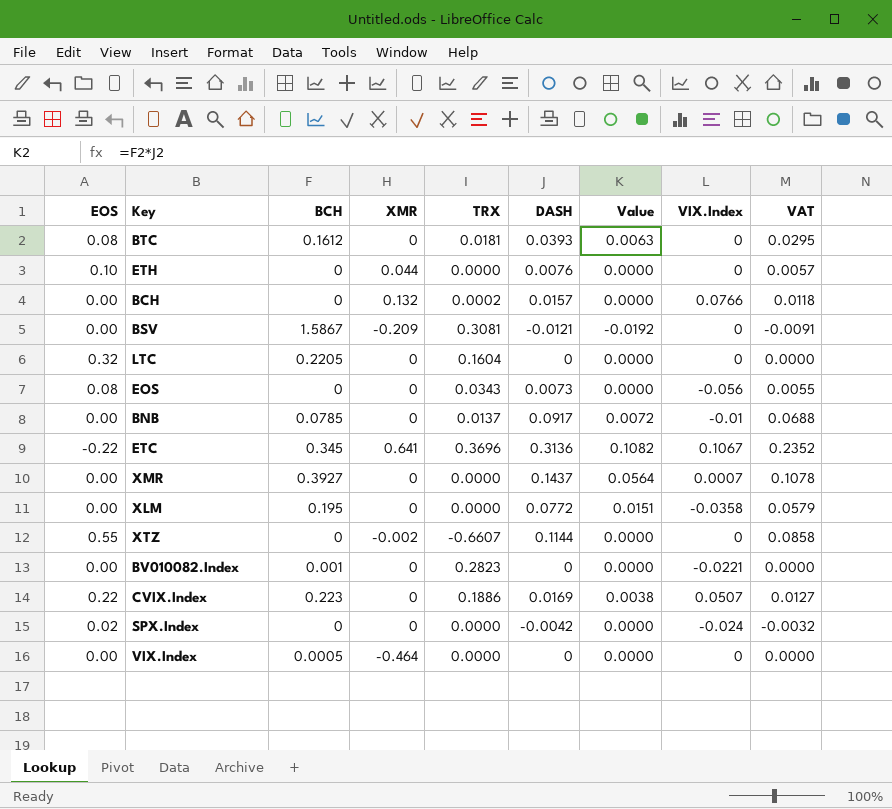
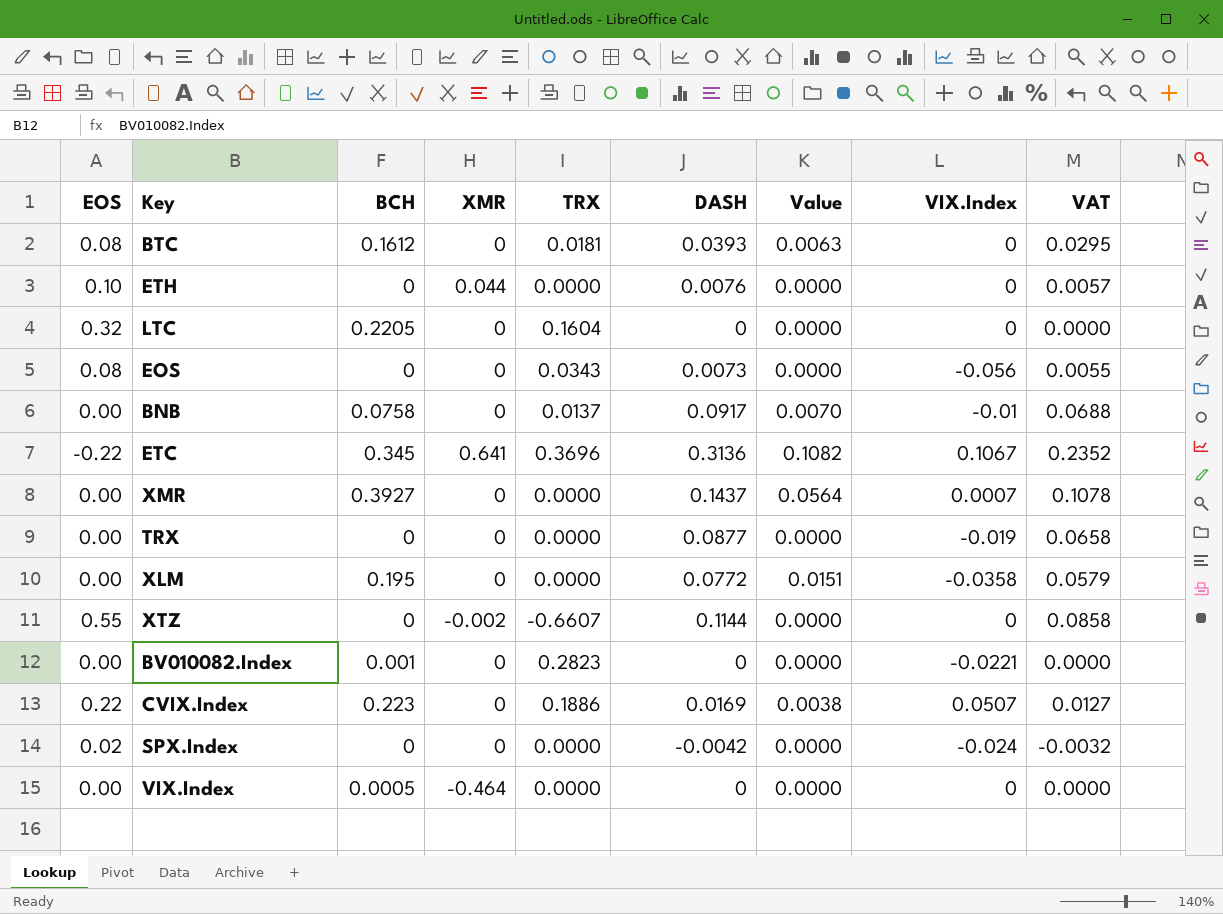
row BCH: 0.00 | 0 | 0.132 | 0.0002 | 0.0157 | 0.0000 | 0.0766 | 0.0118 -> none
row BSV: 0.00 | 1.5867 | -0.209 | 0.3081 | -0.0121 | -0.0192 | 0 | -0.0091 -> none
BNB | BCH: 0.0785 -> 0.0758
BNB | Value: 0.0072 -> 0.0070
row TRX: none -> 0.00 | 0 | 0 | 0.0000 | 0.0877 | 0.0000 | -0.019 | 0.0658

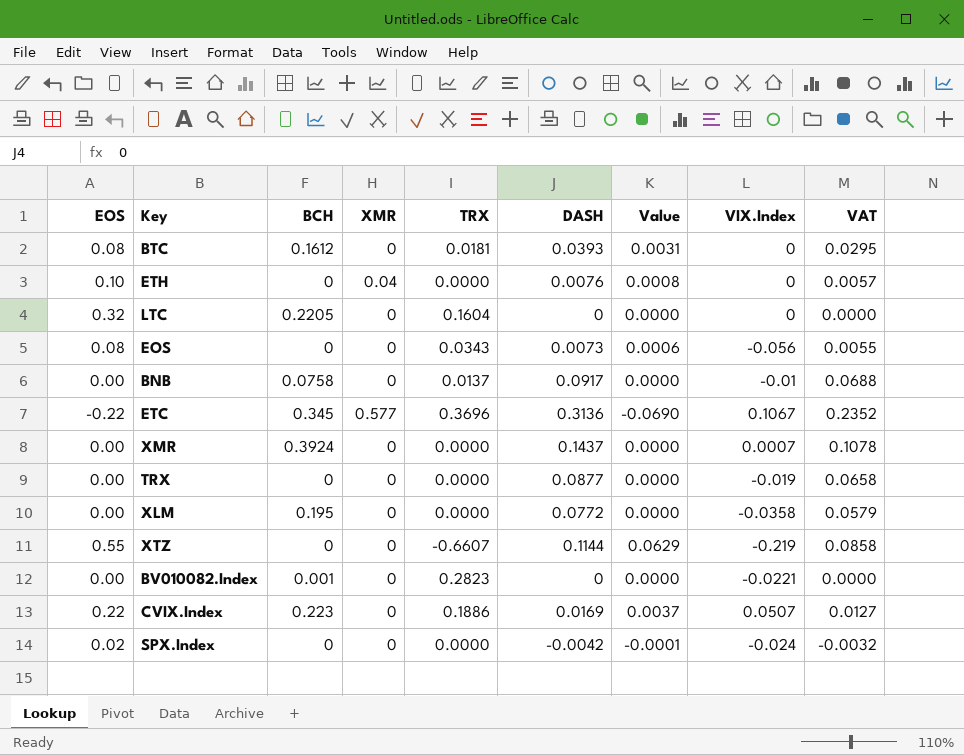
column Value | formula: [BCH] * [DASH] -> [EOS] * [DASH]
row VIX.Index: 0.00 | 0.0005 | -0.464 | 0.0000 | 0 | 0.0000 | 0 | 0.0000 -> none
ETH | XMR: 0.044 -> 0.04
ETC | XMR: 0.641 -> 0.577
XMR | BCH: 0.3927 -> 0.3924
XTZ | XMR: -0.002 -> 0
XTZ | VIX.Index: 0 -> -0.219

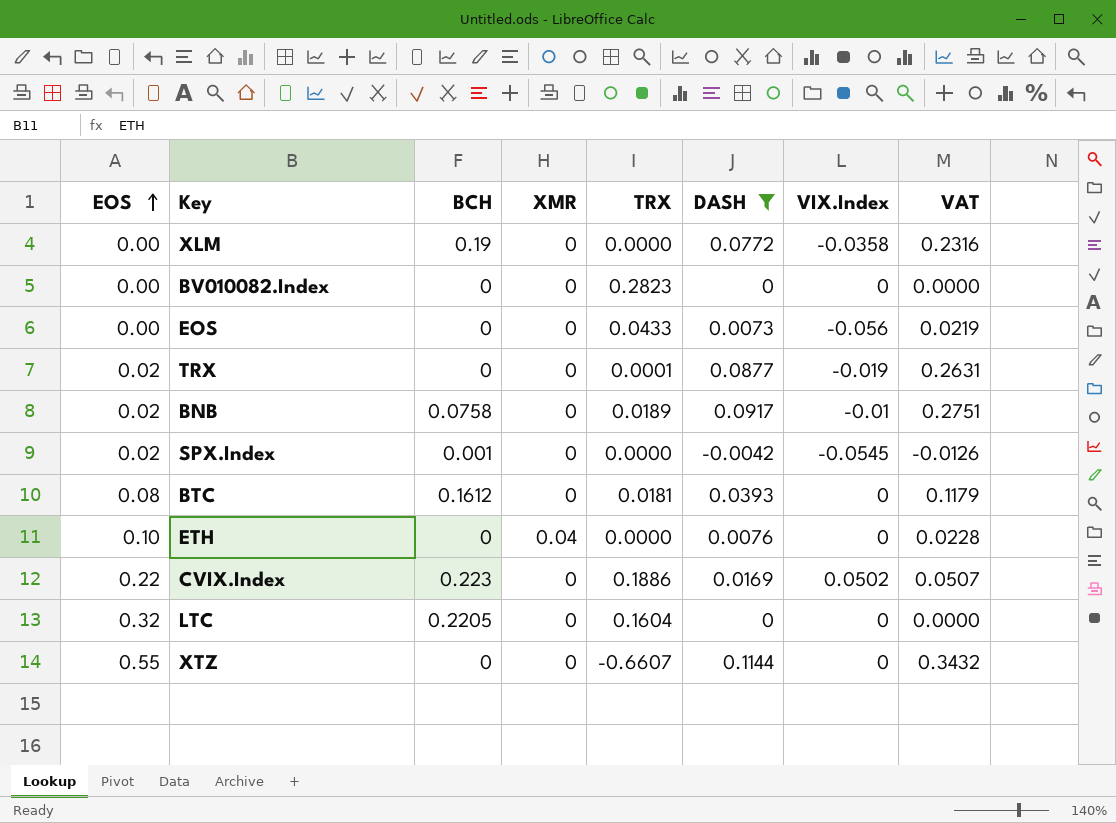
filter: none -> DASH <= 0.1144
row order: none -> EOS ascending
column Value | formula: [EOS] * [DASH] -> none
column VAT | formula: [DASH] * 0.75 -> [DASH] * 3
XLM | BCH: 0.195 -> 0.19
BV010082.Index | BCH: 0.001 -> 0
BV010082.Index | VIX.Index: -0.0221 -> 0
EOS | EOS: 0.08 -> 0.00
EOS | TRX: 0.0343 -> 0.0433
TRX | EOS: 0.00 -> 0.02
TRX | TRX: 0.0000 -> 0.0001
BNB | EOS: 0.00 -> 0.02
BNB | TRX: 0.0137 -> 0.0189
SPX.Index | BCH: 0 -> 0.001
SPX.Index | VIX.Index: -0.024 -> -0.0545
CVIX.Index | VIX.Index: 0.0507 -> 0.0502
XTZ | VIX.Index: -0.219 -> 0

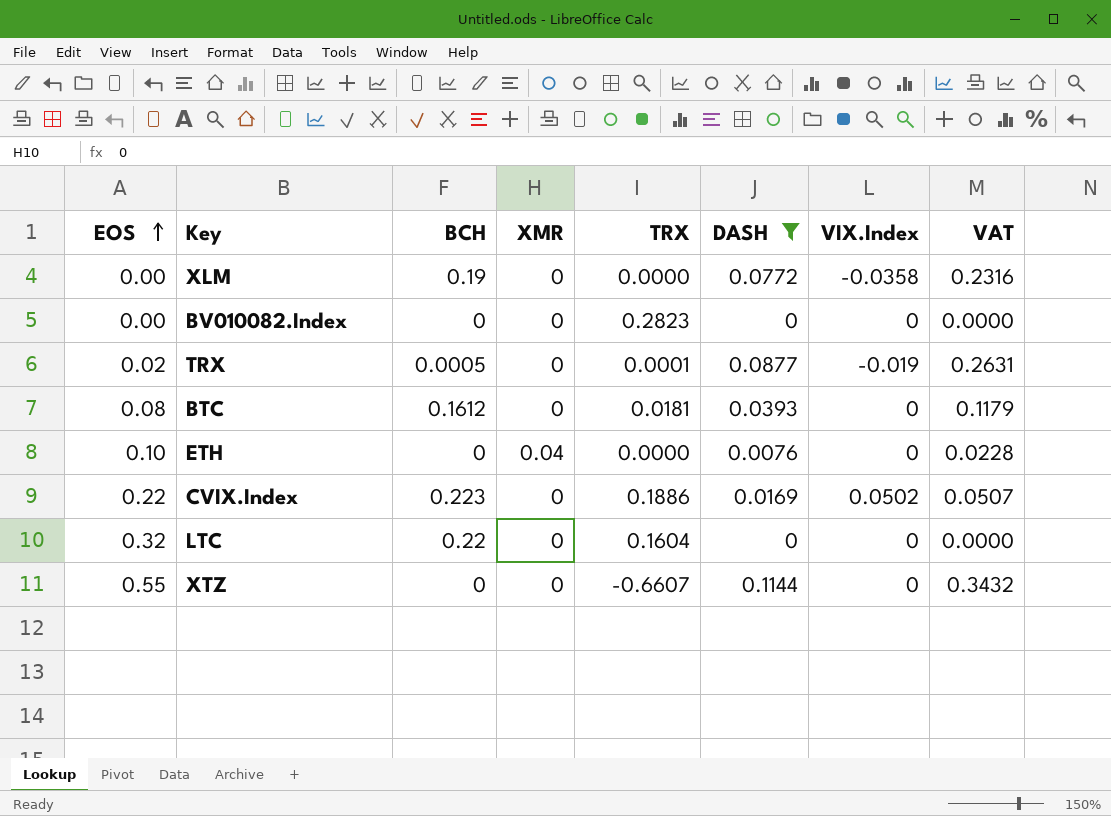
row EOS: 0.00 | 0 | 0 | 0.0433 | 0.0073 | -0.056 | 0.0219 -> none
row BNB: 0.02 | 0.0758 | 0 | 0.0189 | 0.0917 | -0.01 | 0.2751 -> none
row SPX.Index: 0.02 | 0.001 | 0 | 0.0000 | -0.0042 | -0.0545 | -0.0126 -> none
TRX | BCH: 0 -> 0.0005
LTC | BCH: 0.2205 -> 0.22

